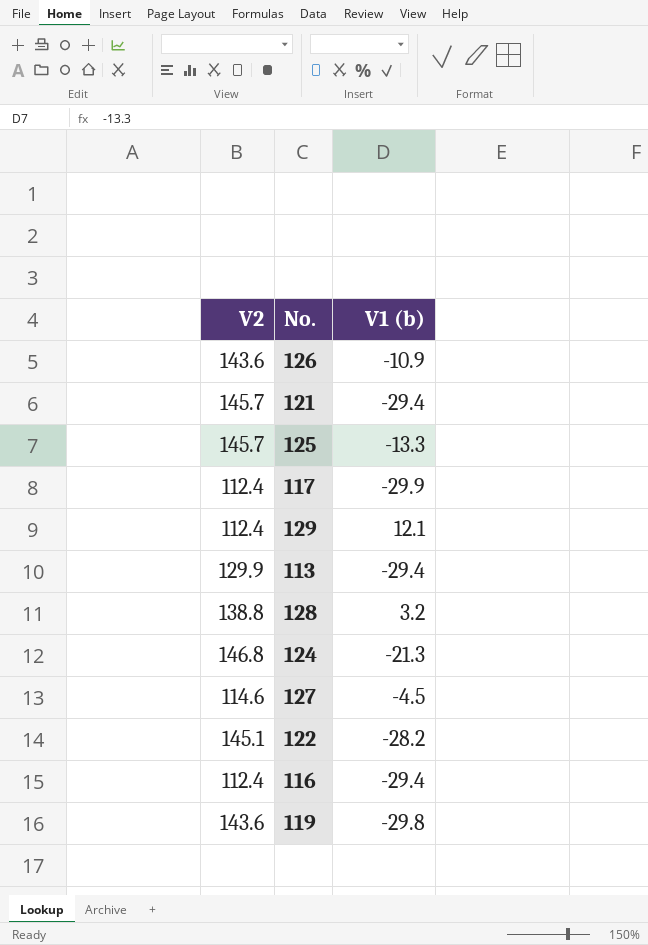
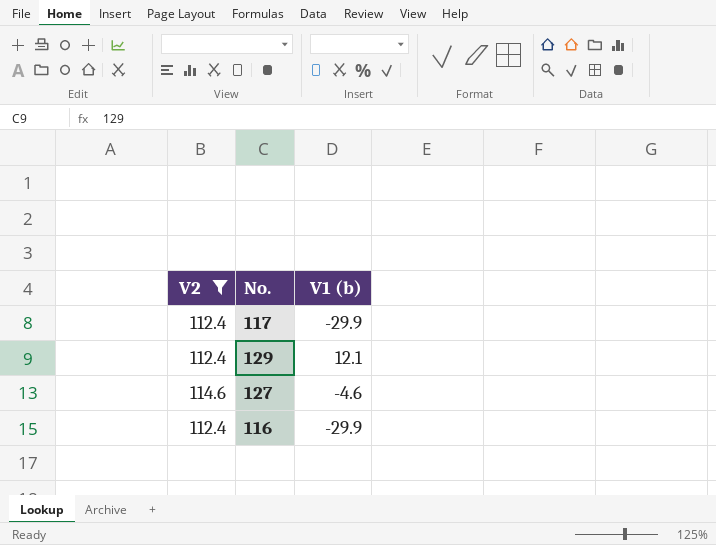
filter: none -> V2 <= 114.6
127 | V1 (b): -4.5 -> -4.6
116 | V1 (b): -29.4 -> -29.9

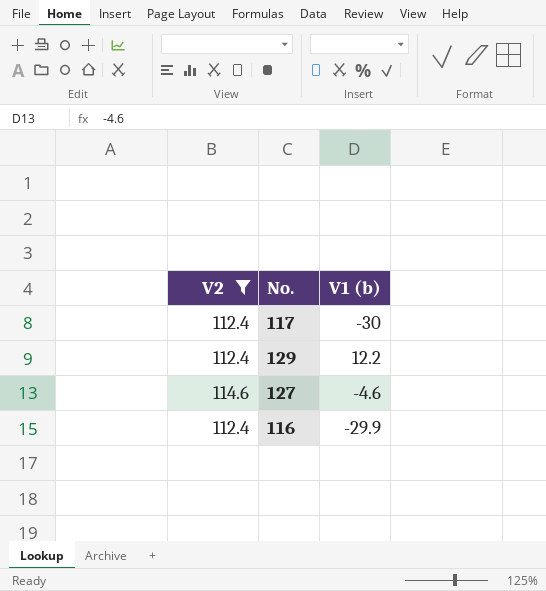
117 | V1 (b): -29.9 -> -30
129 | V1 (b): 12.1 -> 12.2

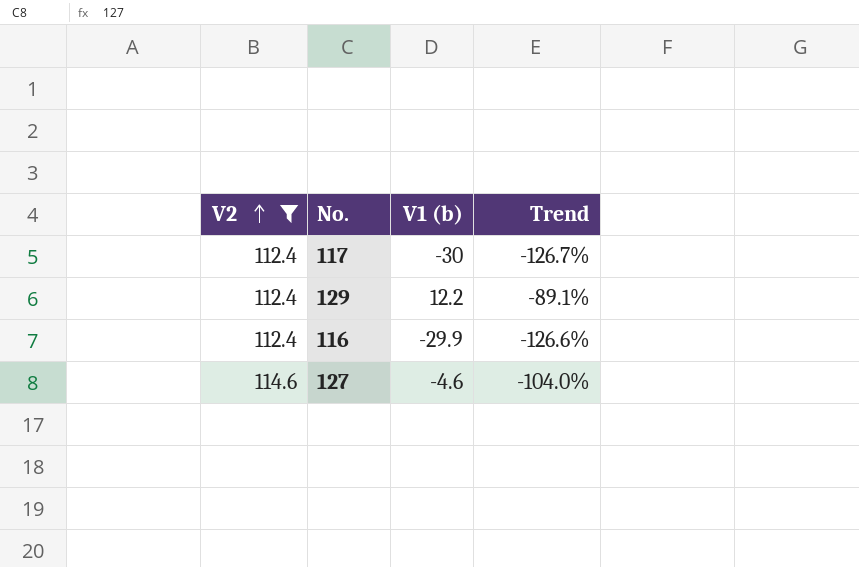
row order: none -> V2 ascending
column Trend | formula: none -> ([V1 (b)] - [V2]) / [V2]

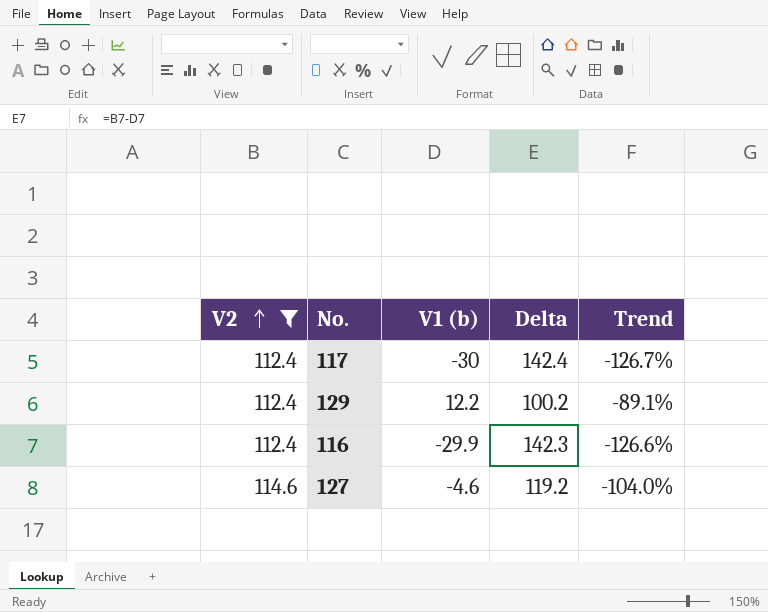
column Delta | formula: none -> [V2] - [V1 (b)]

